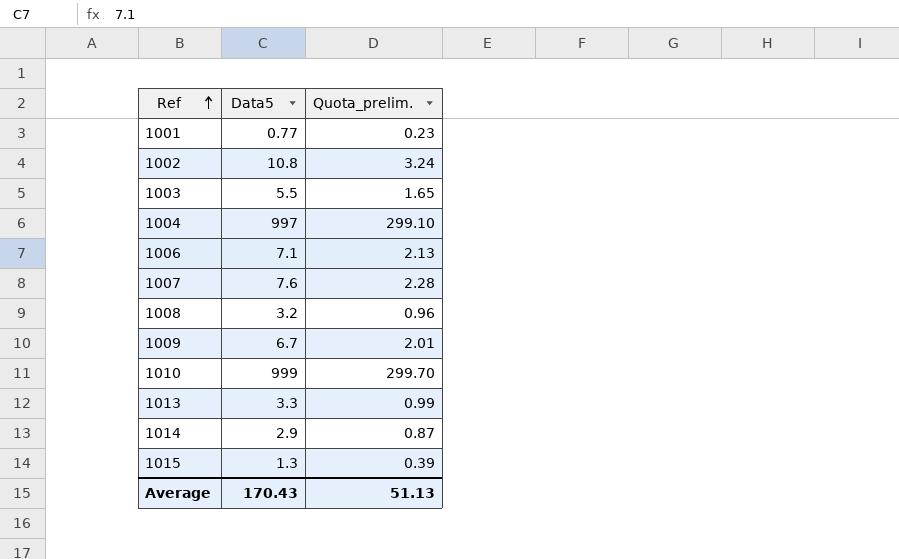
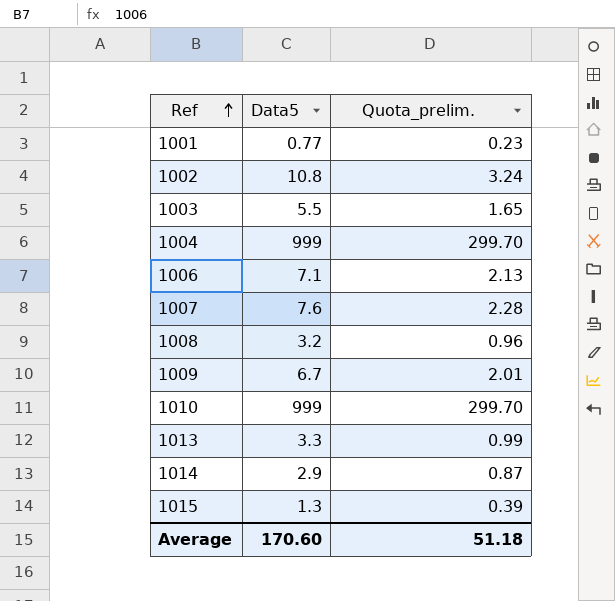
1004 | Data5: 997 -> 999
1004 | Quota_prelim.: 299.10 -> 299.70
Average | Data5: 170.43 -> 170.60
Average | Quota_prelim.: 51.13 -> 51.18

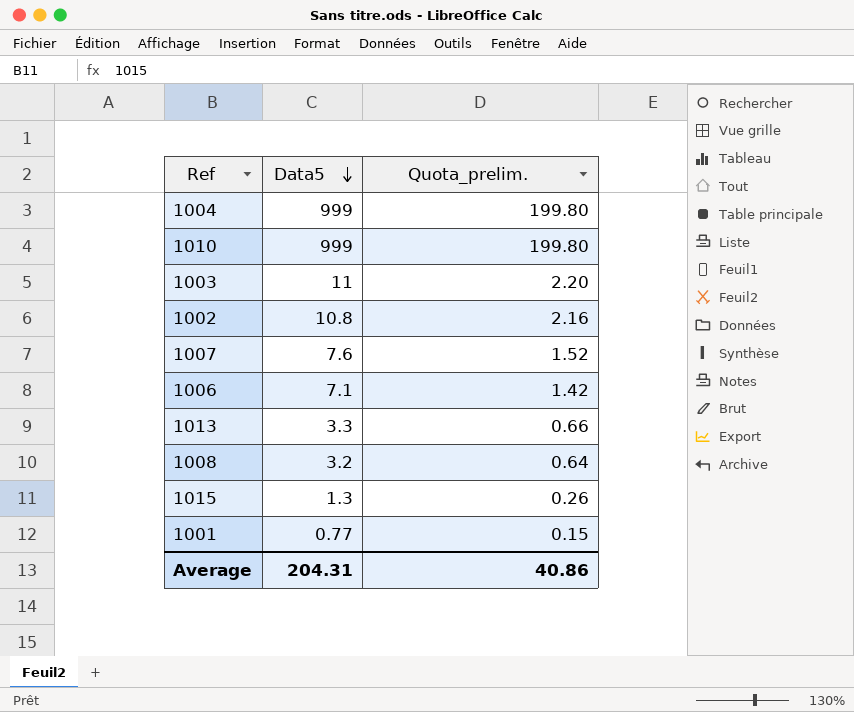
row order: Ref ascending -> Data5 descending
column Quota_prelim. | formula: [Data5] * 0.3 -> [Data5] * 0.2
row 1009: 6.7 | 2.01 -> none
row 1014: 2.9 | 0.87 -> none
1003 | Data5: 5.5 -> 11
Average | Data5: 170.60 -> 204.31
Average | Quota_prelim.: 51.18 -> 40.86

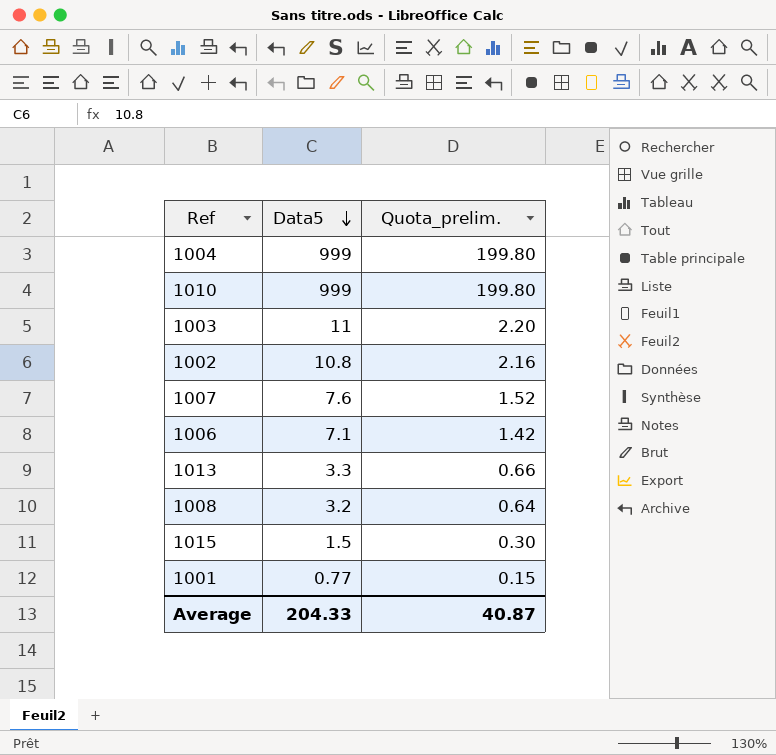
1015 | Data5: 1.3 -> 1.5
1015 | Quota_prelim.: 0.26 -> 0.30
Average | Data5: 204.31 -> 204.33
Average | Quota_prelim.: 40.86 -> 40.87

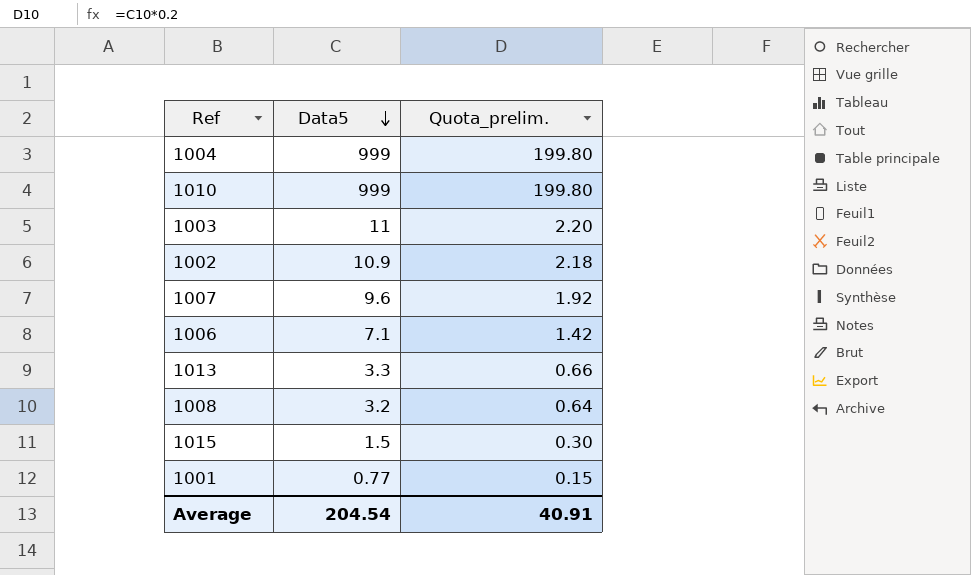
1002 | Data5: 10.8 -> 10.9
1002 | Quota_prelim.: 2.16 -> 2.18
1007 | Data5: 7.6 -> 9.6
1007 | Quota_prelim.: 1.52 -> 1.92
Average | Data5: 204.33 -> 204.54
Average | Quota_prelim.: 40.87 -> 40.91

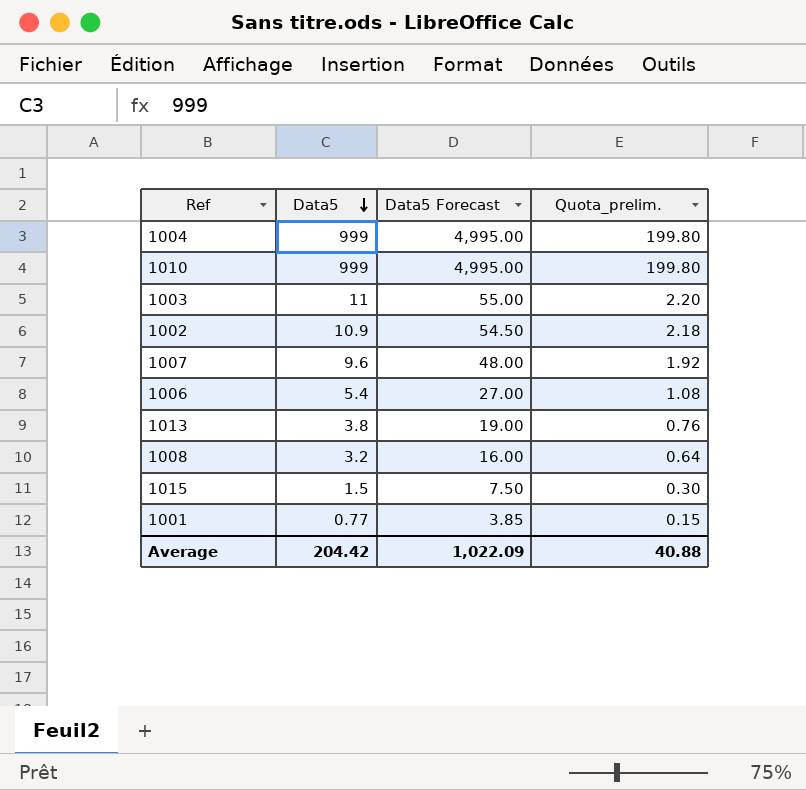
column Data5 Forecast | formula: none -> [Data5] * 5
1006 | Data5: 7.1 -> 5.4
1006 | Quota_prelim.: 1.42 -> 1.08
1013 | Data5: 3.3 -> 3.8
1013 | Quota_prelim.: 0.66 -> 0.76
Average | Data5: 204.54 -> 204.42
Average | Quota_prelim.: 40.91 -> 40.88

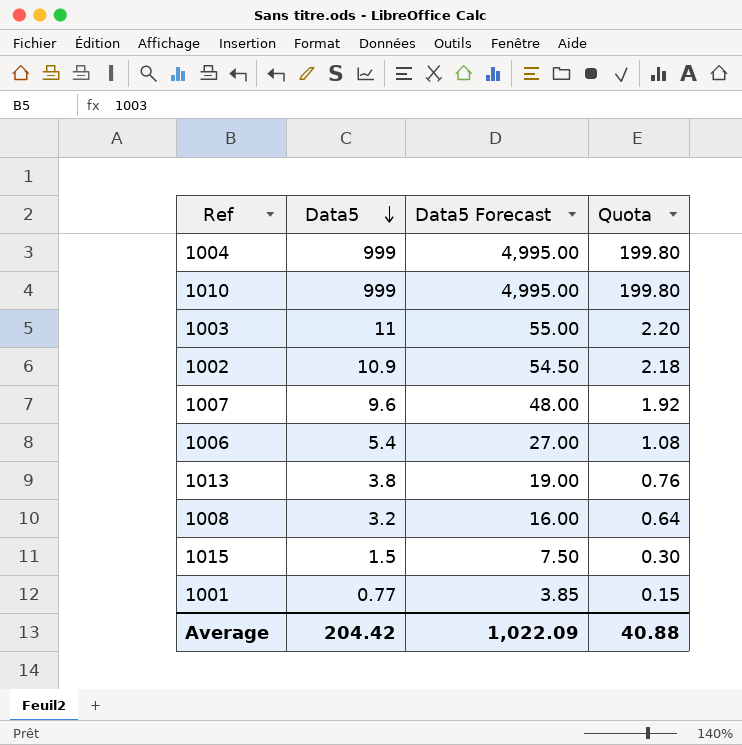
column name: Quota_prelim. -> Quota

